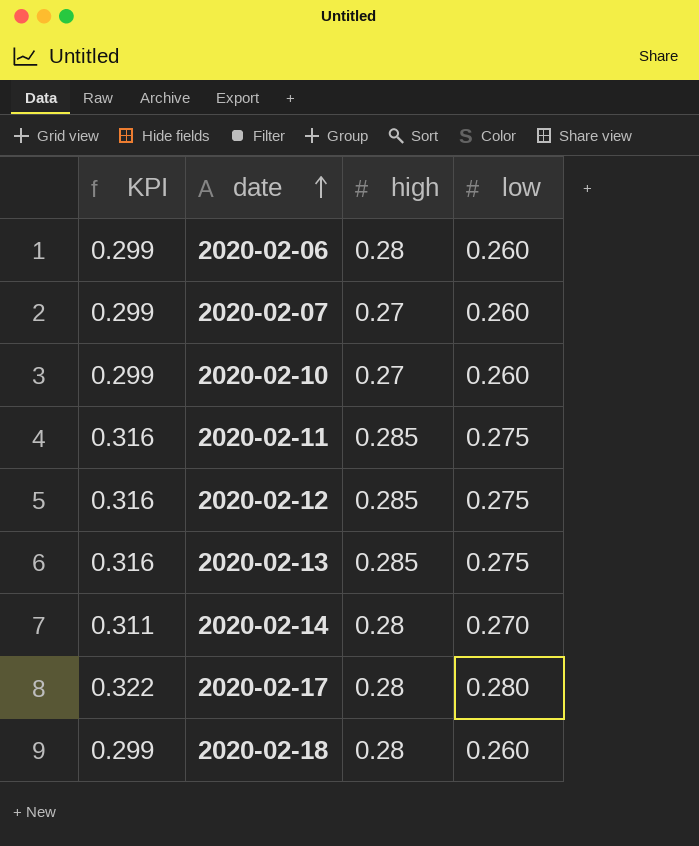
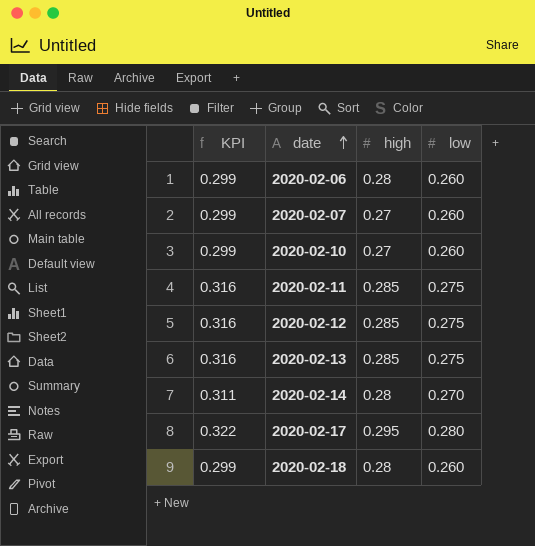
2020-02-17 | high: 0.28 -> 0.295

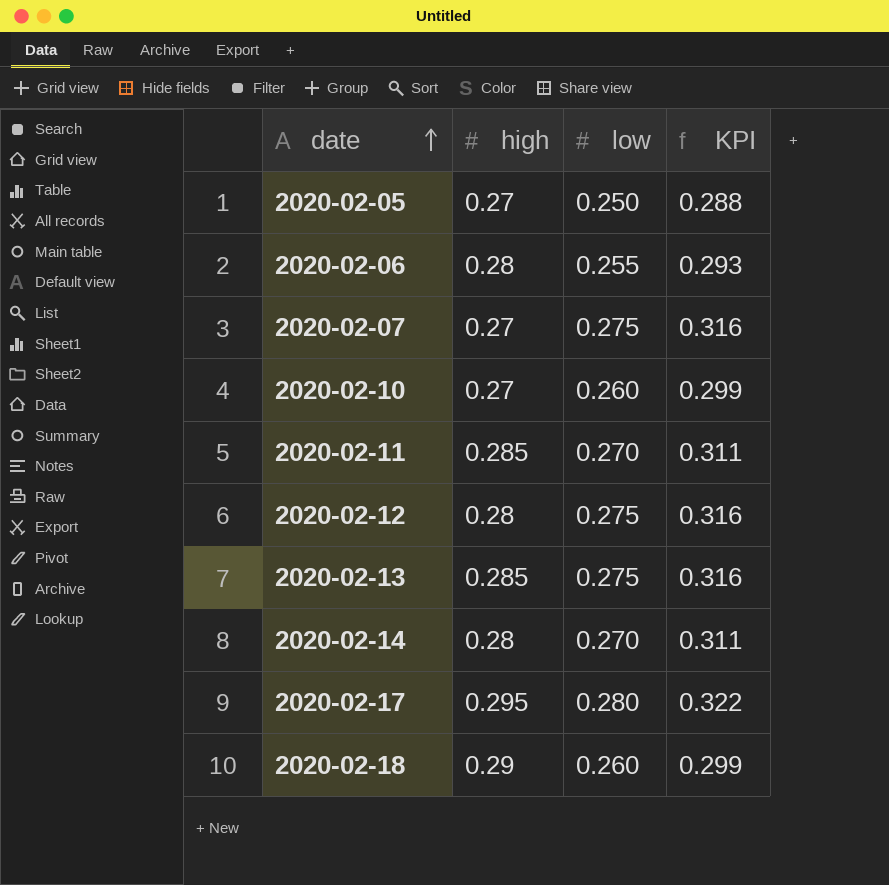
column KPI | position: 1 -> 4
row 2020-02-05: none -> 0.27 | 0.250 | 0.288
2020-02-06 | low: 0.260 -> 0.255
2020-02-06 | KPI: 0.299 -> 0.293
2020-02-07 | low: 0.260 -> 0.275
2020-02-07 | KPI: 0.299 -> 0.316
2020-02-11 | low: 0.275 -> 0.270
2020-02-11 | KPI: 0.316 -> 0.311
2020-02-12 | high: 0.285 -> 0.28
2020-02-18 | high: 0.28 -> 0.29

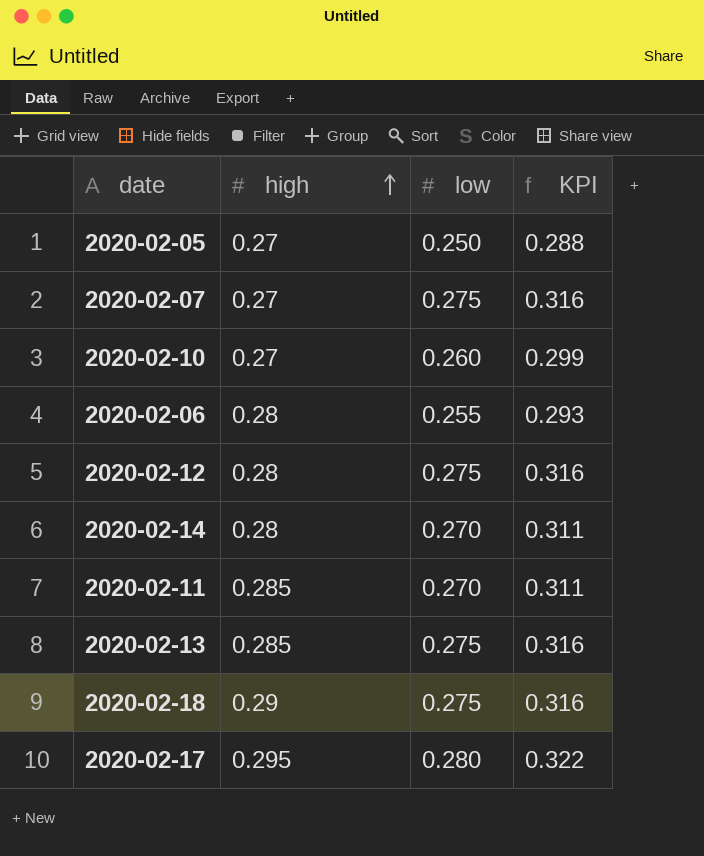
row order: date ascending -> high ascending
2020-02-18 | low: 0.260 -> 0.275
2020-02-18 | KPI: 0.299 -> 0.316

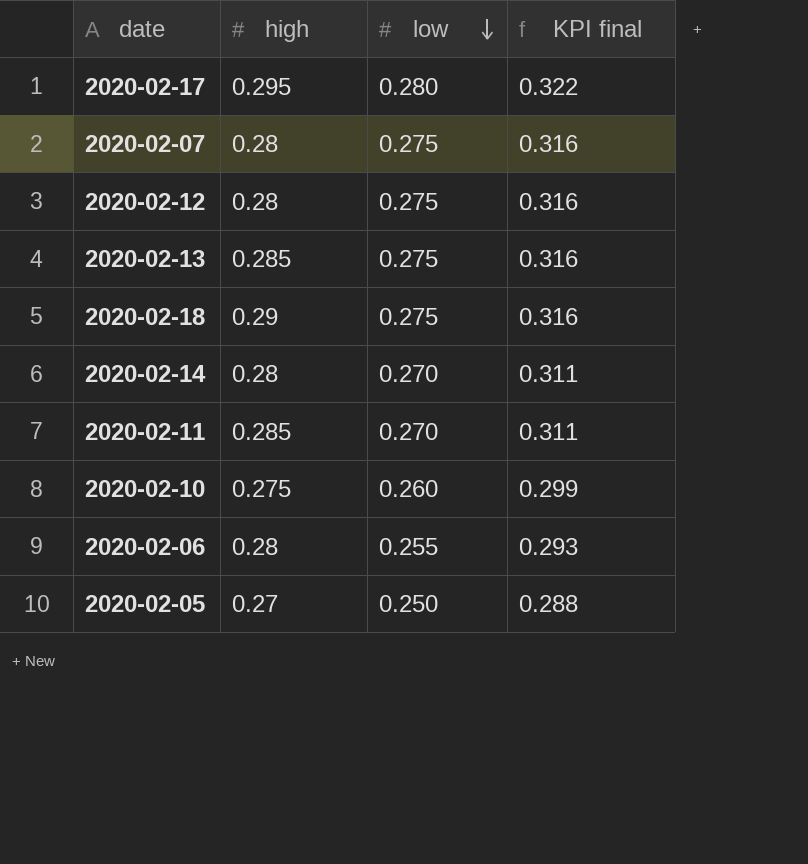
row order: high ascending -> low descending
column name: KPI -> KPI final
2020-02-07 | high: 0.27 -> 0.28
2020-02-10 | high: 0.27 -> 0.275

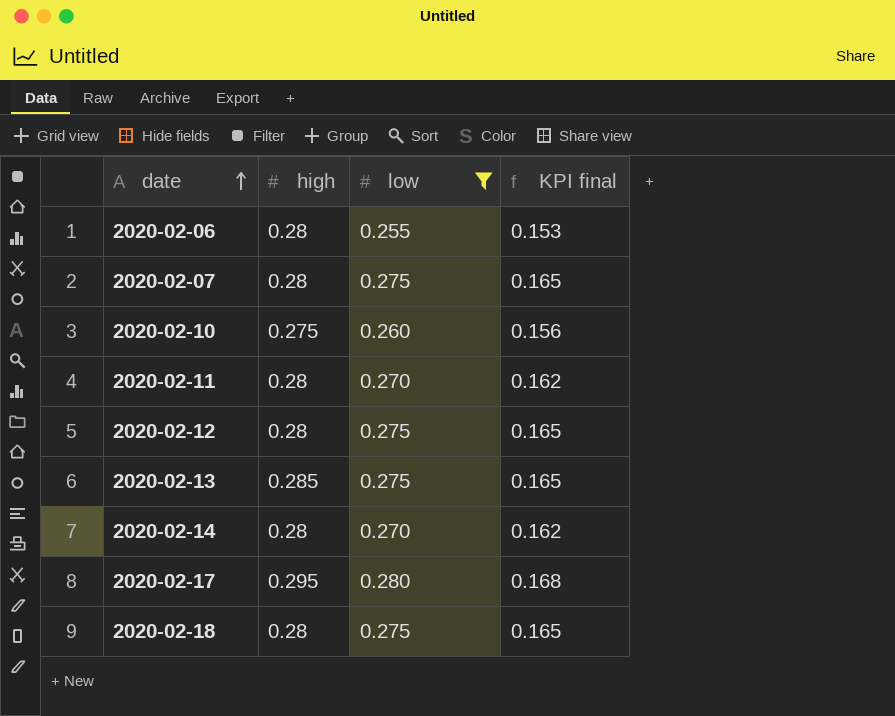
filter: none -> low != 0.250
row order: low descending -> date ascending
column KPI final | formula: [low] * 1.15 -> [low] * 0.6
2020-02-11 | high: 0.285 -> 0.28
2020-02-18 | high: 0.29 -> 0.28

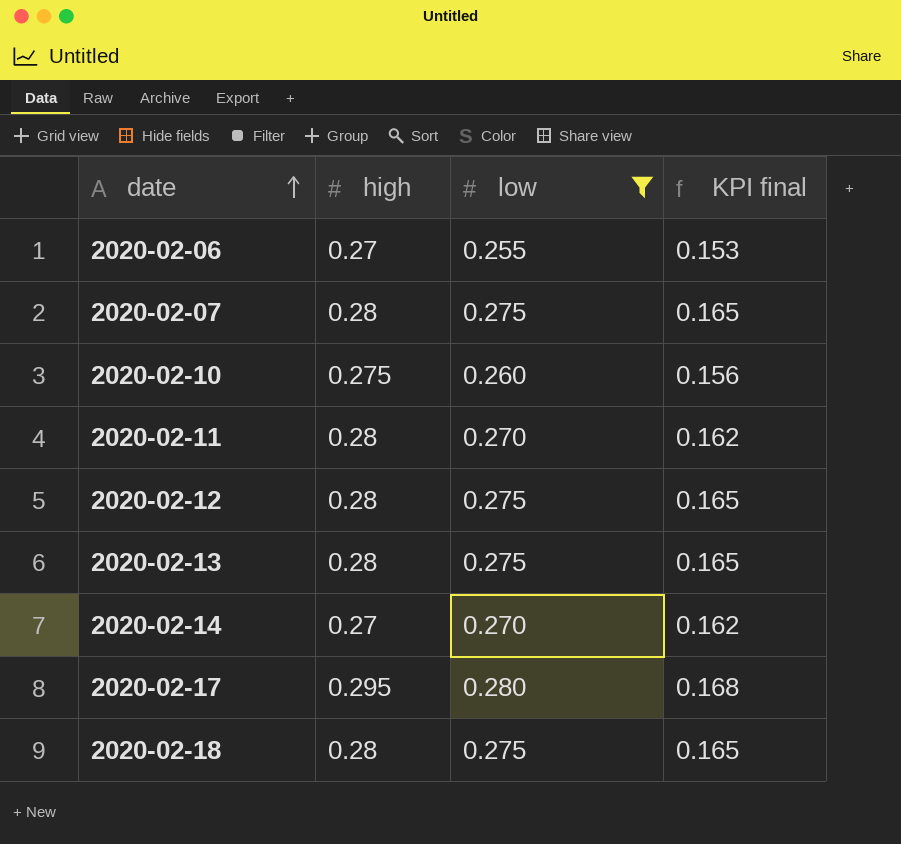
2020-02-06 | high: 0.28 -> 0.27
2020-02-13 | high: 0.285 -> 0.28
2020-02-14 | high: 0.28 -> 0.27

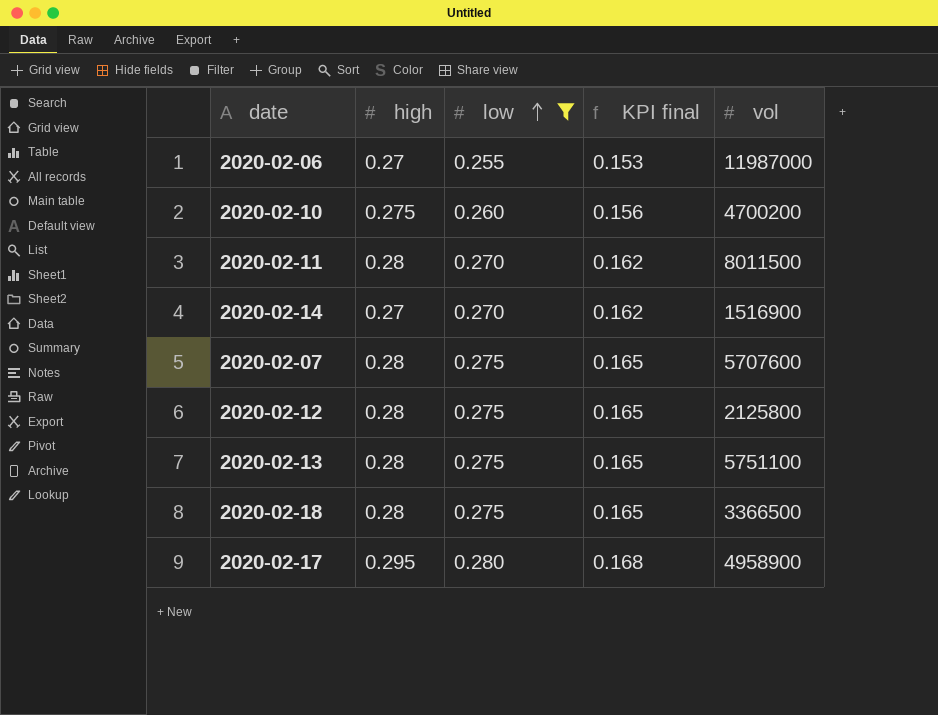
row order: date ascending -> low ascending
column vol | position: none -> 5

